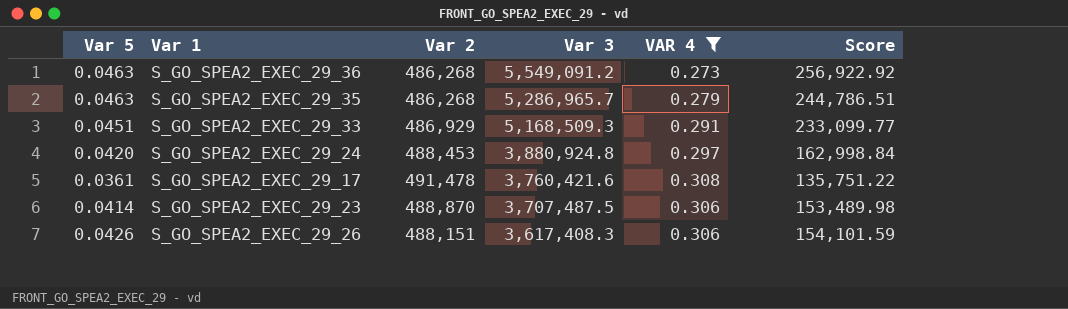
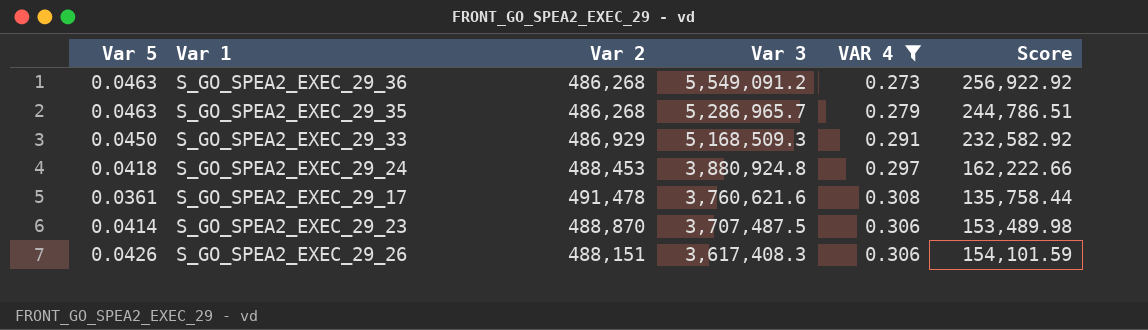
S_GO_SPEA2_EXEC_29_33 | Var 5: 0.0451 -> 0.0450
S_GO_SPEA2_EXEC_29_33 | Score: 233,099.77 -> 232,582.92
S_GO_SPEA2_EXEC_29_24 | Var 5: 0.0420 -> 0.0418
S_GO_SPEA2_EXEC_29_24 | Score: 162,998.84 -> 162,222.66
S_GO_SPEA2_EXEC_29_17 | Var 3: 3,760,421.6 -> 3,760,621.6
S_GO_SPEA2_EXEC_29_17 | Score: 135,751.22 -> 135,758.44

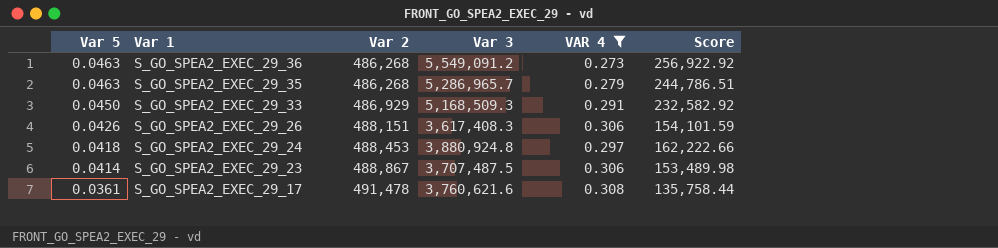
row order: Var 3 descending -> Var 5 descending
S_GO_SPEA2_EXEC_29_23 | Var 2: 488,870 -> 488,867

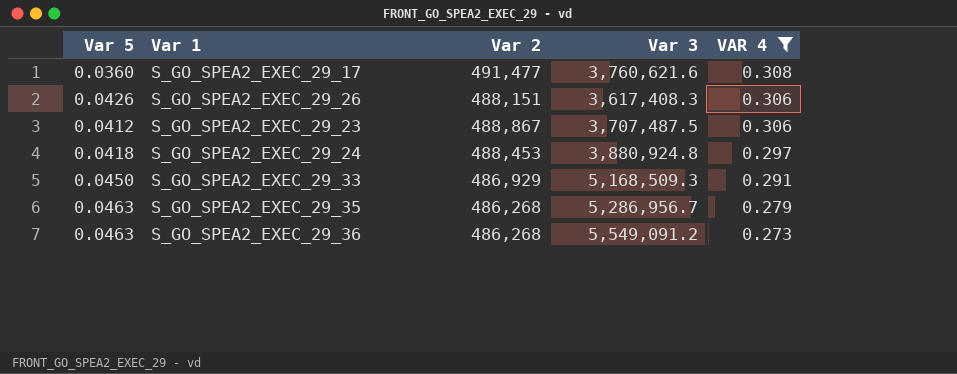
row order: Var 5 descending -> VAR 4 descending
column Score | formula: [Var 5] * [Var 3] -> none
S_GO_SPEA2_EXEC_29_17 | Var 5: 0.0361 -> 0.0360
S_GO_SPEA2_EXEC_29_17 | Var 2: 491,478 -> 491,477
S_GO_SPEA2_EXEC_29_23 | Var 5: 0.0414 -> 0.0412
S_GO_SPEA2_EXEC_29_35 | Var 3: 5,286,965.7 -> 5,286,956.7

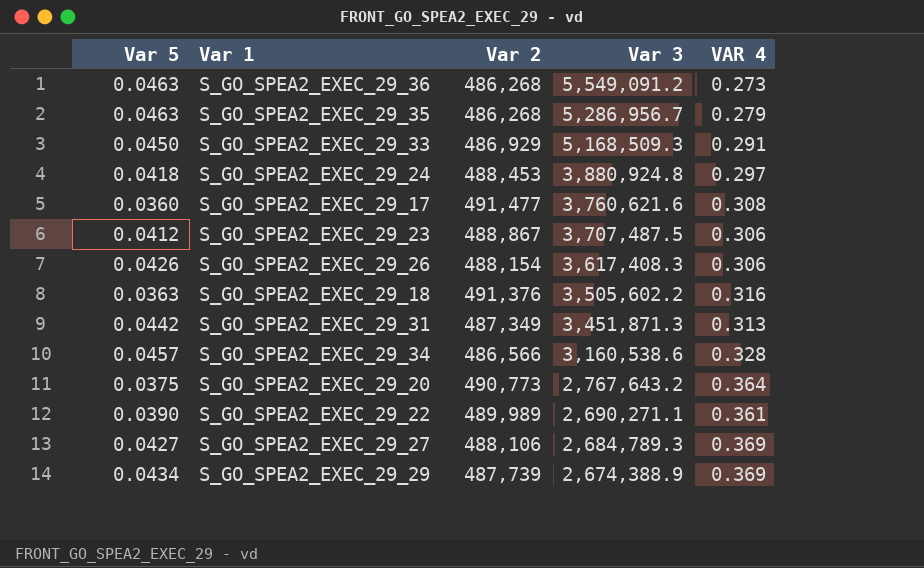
filter: VAR 4 <= 0.308 -> none
row order: VAR 4 descending -> Var 3 descending
S_GO_SPEA2_EXEC_29_26 | Var 2: 488,151 -> 488,154

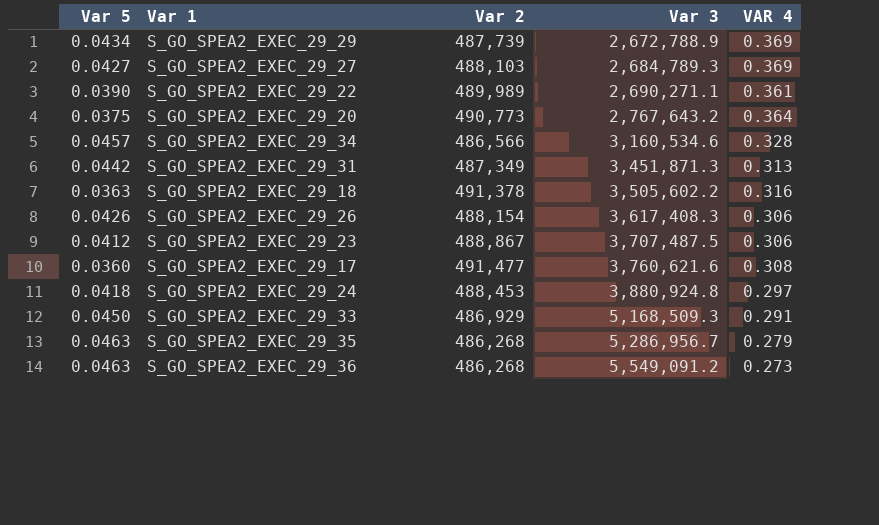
row order: Var 3 descending -> Var 3 ascending
S_GO_SPEA2_EXEC_29_29 | Var 3: 2,674,388.9 -> 2,672,788.9
S_GO_SPEA2_EXEC_29_27 | Var 2: 488,106 -> 488,103
S_GO_SPEA2_EXEC_29_34 | Var 3: 3,160,538.6 -> 3,160,534.6
S_GO_SPEA2_EXEC_29_18 | Var 2: 491,376 -> 491,378

